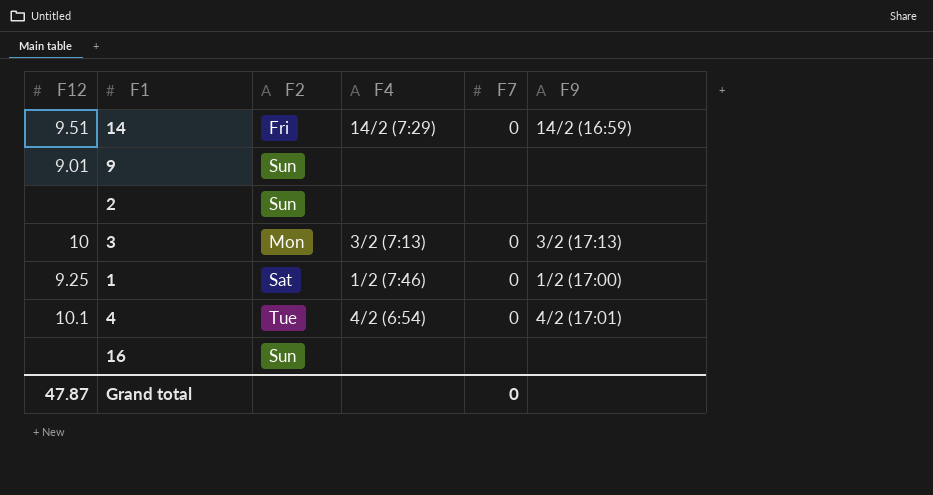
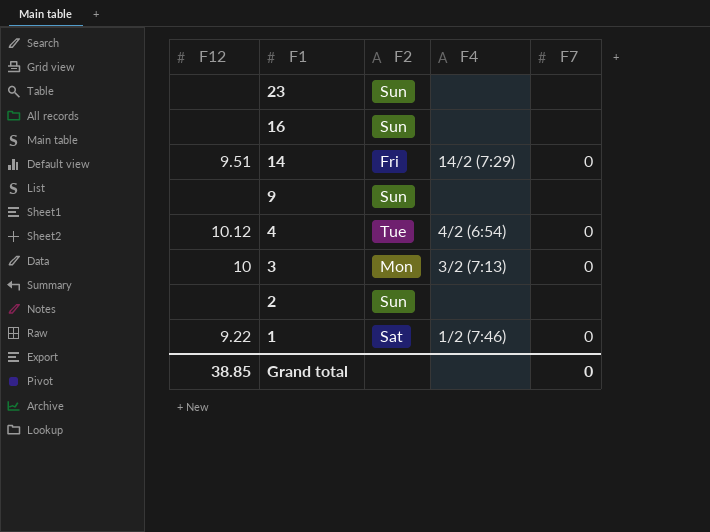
row order: none -> F1 descending
column F9 | position: 6 -> none
row 23: none -> none | Sun | none | none
9 | F12: 9.01 -> none
4 | F12: 10.1 -> 10.12
1 | F12: 9.25 -> 9.22
Grand total | F12: 47.87 -> 38.85

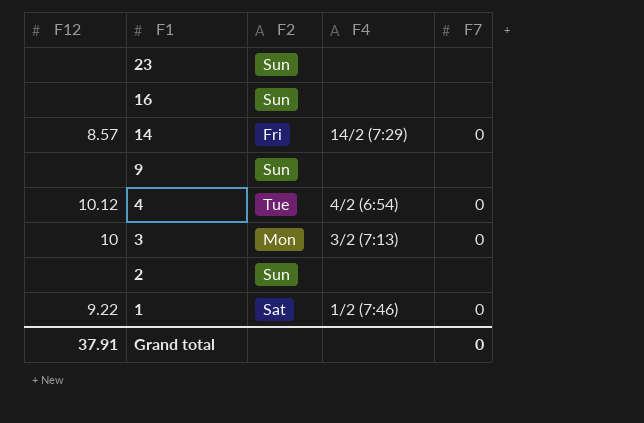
14 | F12: 9.51 -> 8.57
Grand total | F12: 38.85 -> 37.91

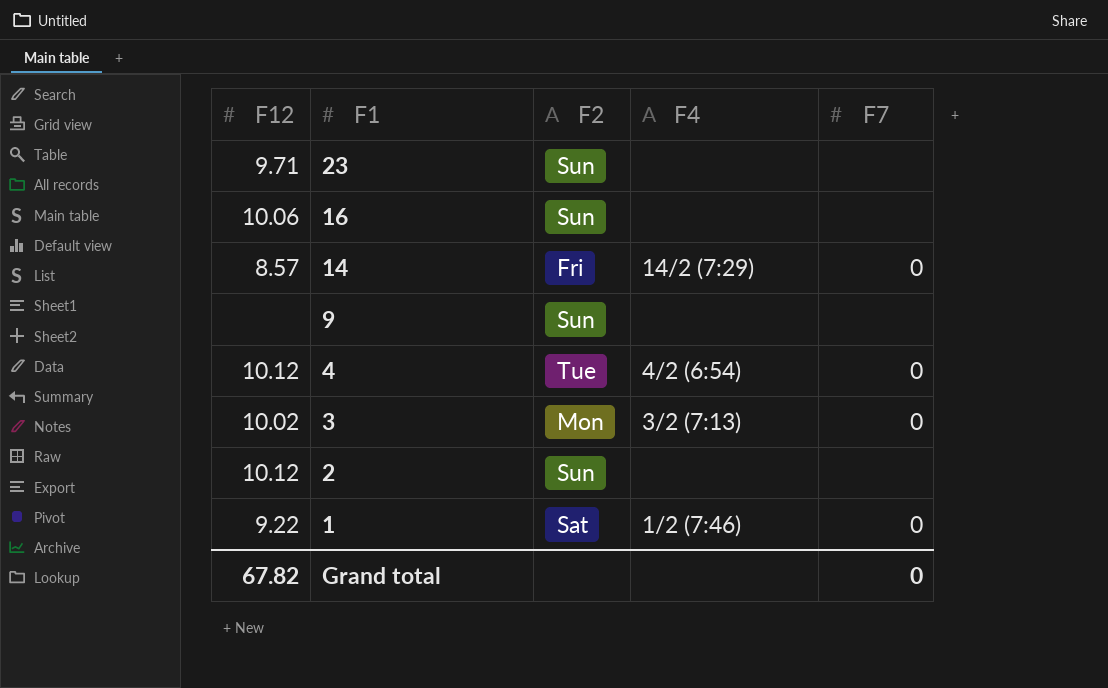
23 | F12: none -> 9.71
16 | F12: none -> 10.06
3 | F12: 10 -> 10.02
2 | F12: none -> 10.12
Grand total | F12: 37.91 -> 67.82

